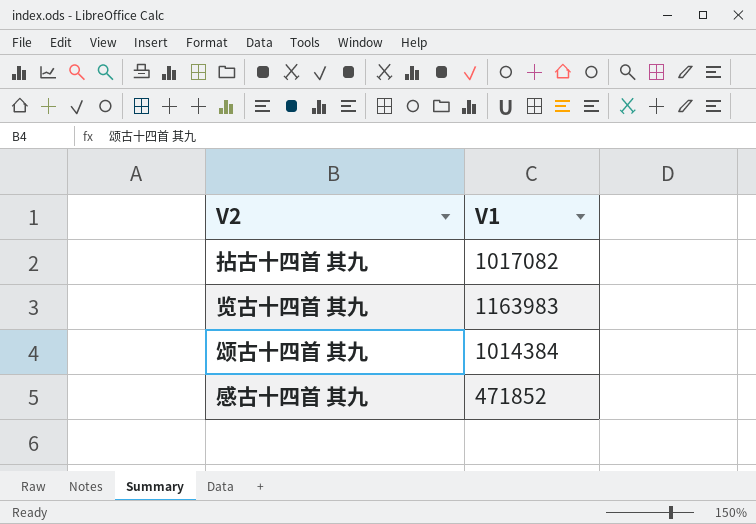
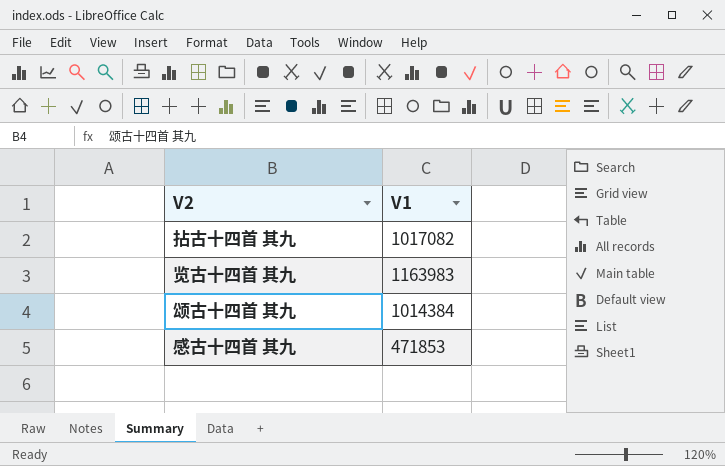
感古十四首 其九 | V1: 471852 -> 471853

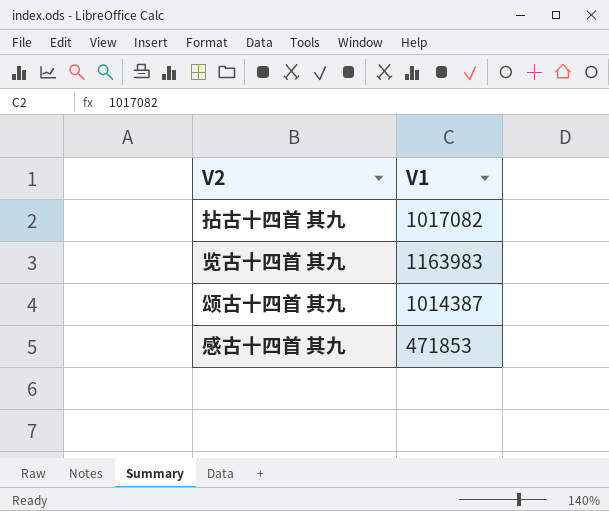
颂古十四首 其九 | V1: 1014384 -> 1014387

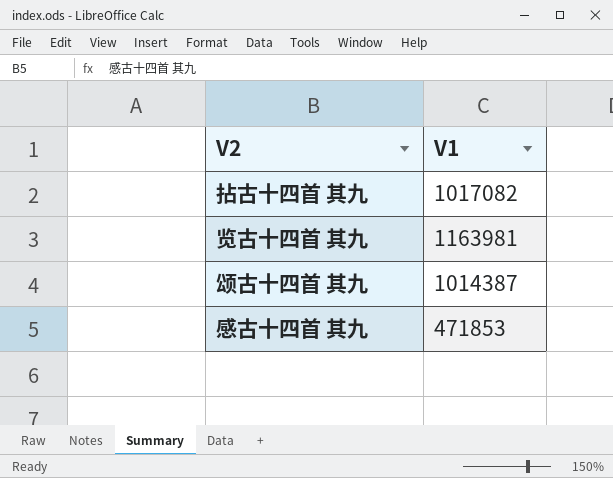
览古十四首 其九 | V1: 1163983 -> 1163981

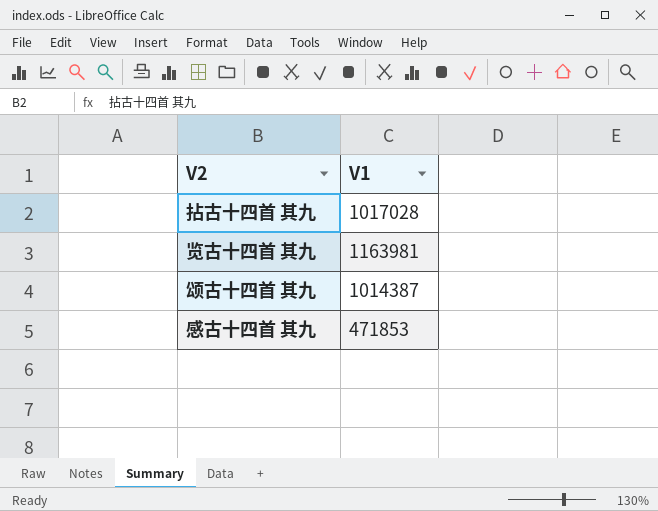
拈古十四首 其九 | V1: 1017082 -> 1017028

